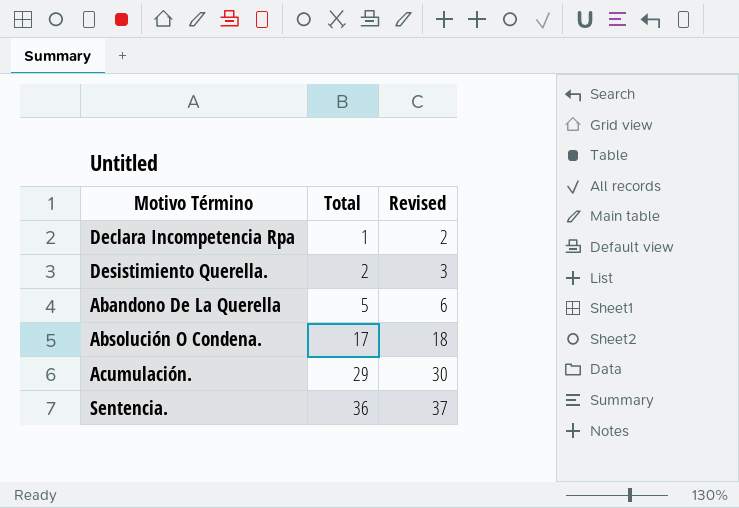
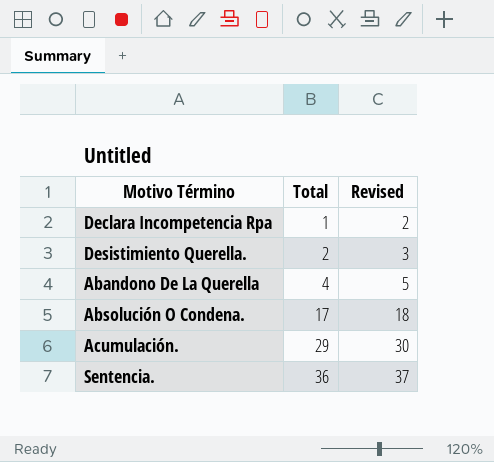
Abandono De La Querella | Total: 5 -> 4
Abandono De La Querella | Revised: 6 -> 5

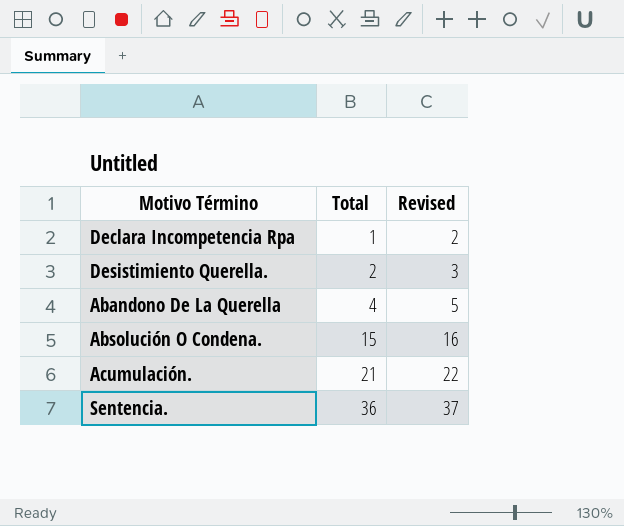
Absolución O Condena. | Total: 17 -> 15
Absolución O Condena. | Revised: 18 -> 16
Acumulación. | Total: 29 -> 21
Acumulación. | Revised: 30 -> 22

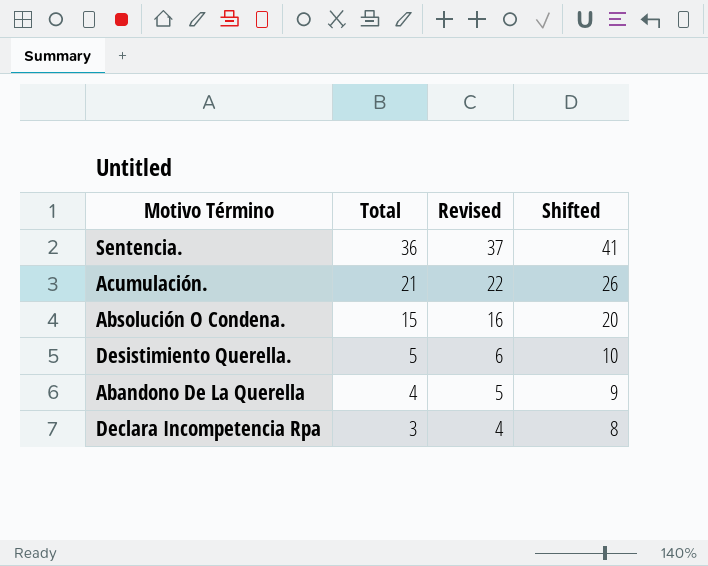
row order: Total ascending -> Total descending
column Shifted | formula: none -> [Total] + 5
Desistimiento Querella. | Total: 2 -> 5
Desistimiento Querella. | Revised: 3 -> 6
Declara Incompetencia Rpa | Total: 1 -> 3
Declara Incompetencia Rpa | Revised: 2 -> 4

